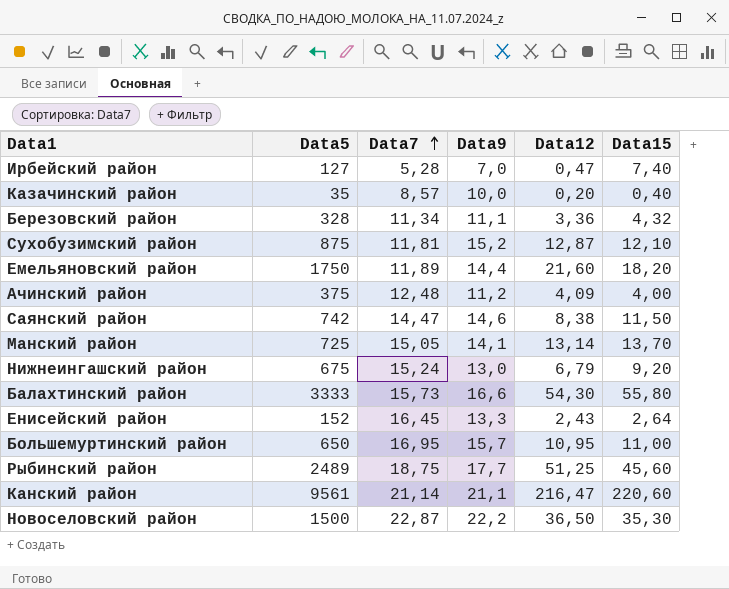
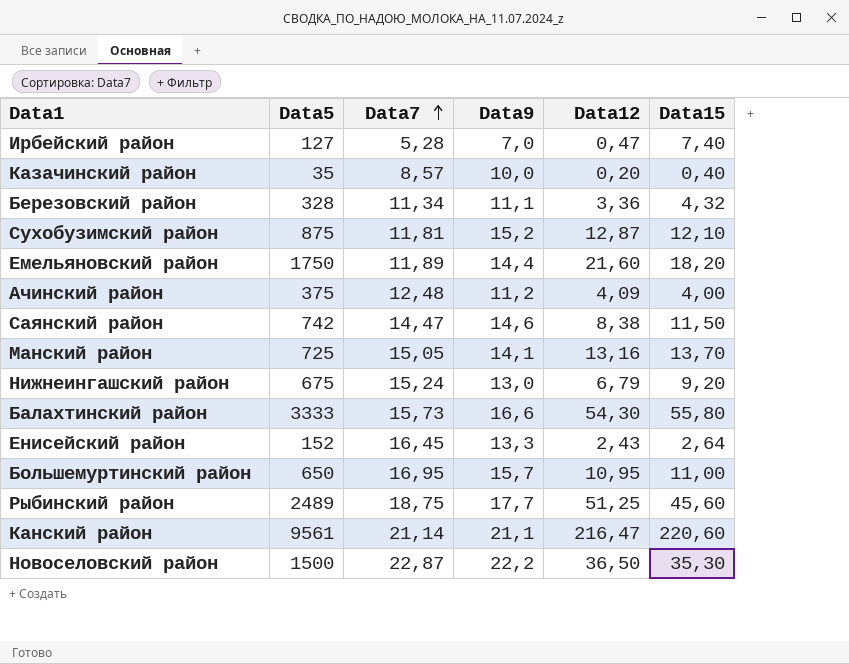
Манский район | Data12: 13,14 -> 13,16

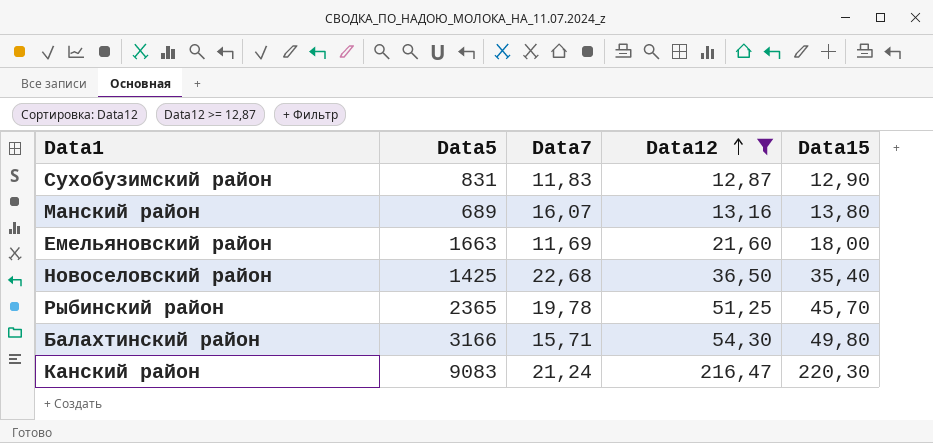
filter: none -> Data12 >= 12,87
row order: Data7 ascending -> Data12 ascending
column Data9 | position: 4 -> none
Сухобузимский район | Data5: 875 -> 831
Сухобузимский район | Data7: 11,81 -> 11,83
Сухобузимский район | Data15: 12,10 -> 12,90
Манский район | Data5: 725 -> 689
Манский район | Data7: 15,05 -> 16,07
Манский район | Data15: 13,70 -> 13,80
Емельяновский район | Data5: 1750 -> 1663
Емельяновский район | Data7: 11,89 -> 11,69
Емельяновский район | Data15: 18,20 -> 18,00
Новоселовский район | Data5: 1500 -> 1425
Новоселовский район | Data7: 22,87 -> 22,68
Новоселовский район | Data15: 35,30 -> 35,40
Рыбинский район | Data5: 2489 -> 2365
Рыбинский район | Data7: 18,75 -> 19,78
Рыбинский район | Data15: 45,60 -> 45,70
Балахтинский район | Data5: 3333 -> 3166
Балахтинский район | Data7: 15,73 -> 15,71
Балахтинский район | Data15: 55,80 -> 49,80
Канский район | Data5: 9561 -> 9083
Канский район | Data7: 21,14 -> 21,24
Канский район | Data15: 220,60 -> 220,30

